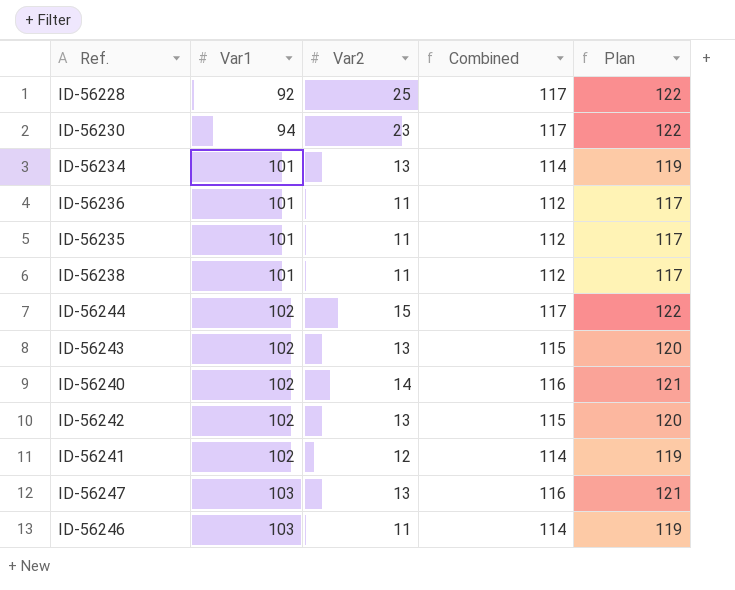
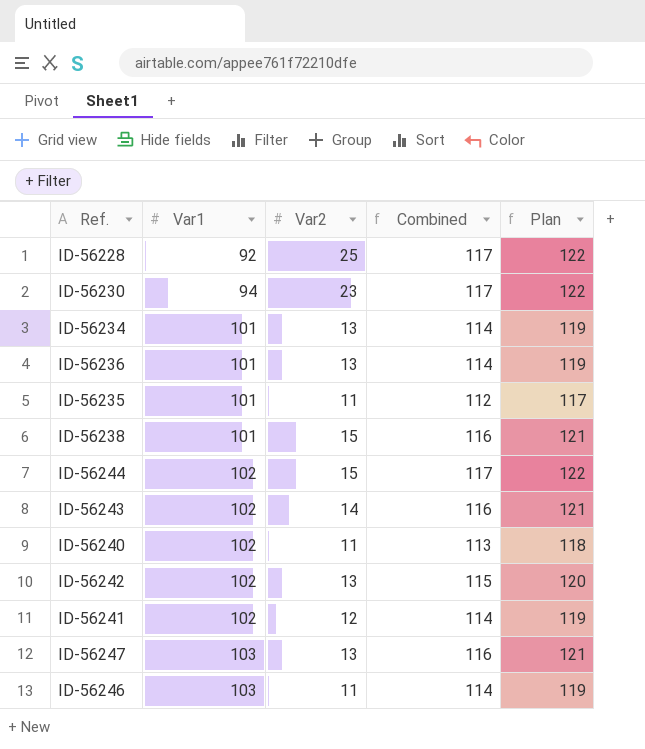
ID-56236 | Var2: 11 -> 13
ID-56236 | Combined: 112 -> 114
ID-56236 | Plan: 117 -> 119
ID-56238 | Var2: 11 -> 15
ID-56238 | Combined: 112 -> 116
ID-56238 | Plan: 117 -> 121
ID-56243 | Var2: 13 -> 14
ID-56243 | Combined: 115 -> 116
ID-56243 | Plan: 120 -> 121
ID-56240 | Var2: 14 -> 11
ID-56240 | Combined: 116 -> 113
ID-56240 | Plan: 121 -> 118

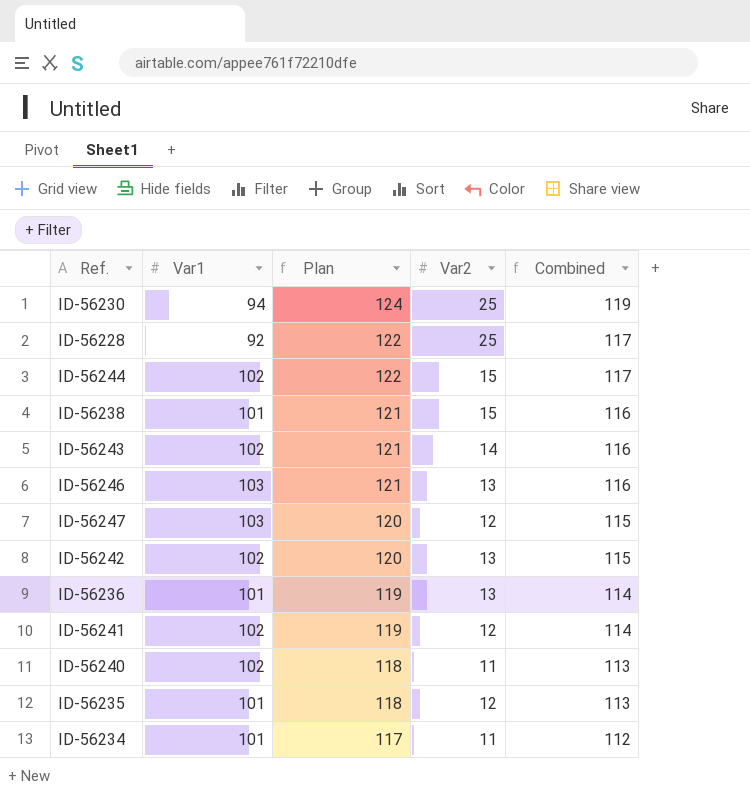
row order: Var1 ascending -> Plan descending
column Plan | position: 5 -> 3
ID-56230 | Plan: 122 -> 124
ID-56230 | Var2: 23 -> 25
ID-56230 | Combined: 117 -> 119
ID-56246 | Plan: 119 -> 121
ID-56246 | Var2: 11 -> 13
ID-56246 | Combined: 114 -> 116
ID-56247 | Plan: 121 -> 120
ID-56247 | Var2: 13 -> 12
ID-56247 | Combined: 116 -> 115
ID-56235 | Plan: 117 -> 118
ID-56235 | Var2: 11 -> 12
ID-56235 | Combined: 112 -> 113
ID-56234 | Plan: 119 -> 117
ID-56234 | Var2: 13 -> 11
ID-56234 | Combined: 114 -> 112

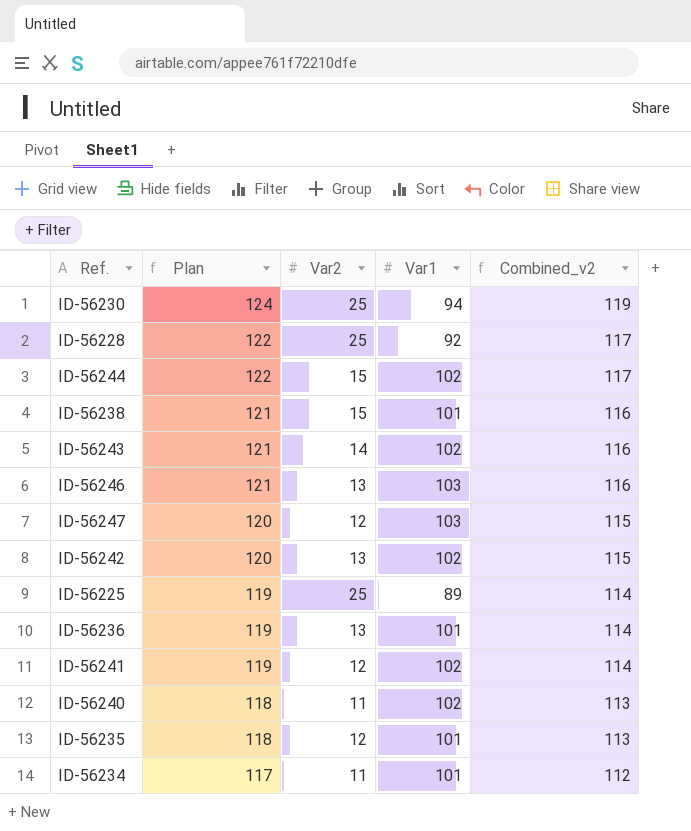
column Var1 | position: 2 -> 4
column name: Combined -> Combined_v2
row ID-56225: none -> 119 | 25 | 89 | 114

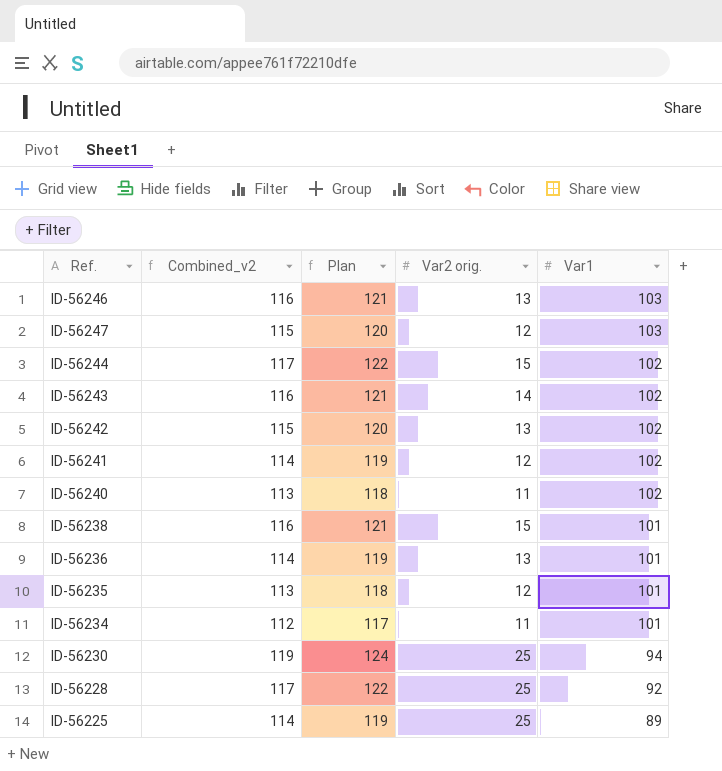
row order: Plan descending -> Var1 descending
column Combined_v2 | position: 5 -> 2
column name: Var2 -> Var2 orig.

